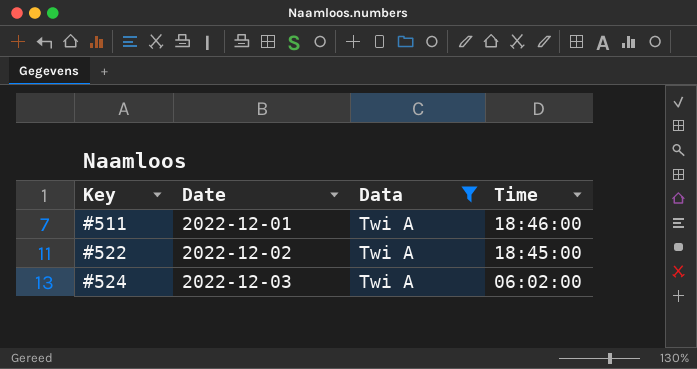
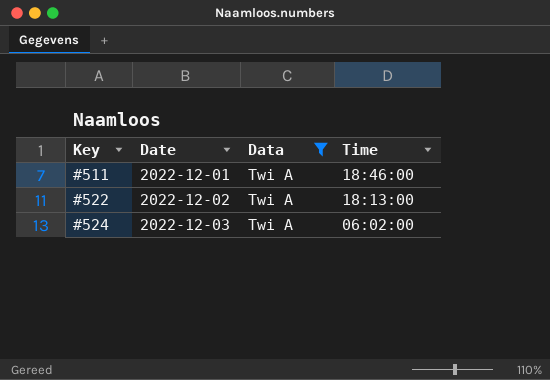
#522 | Time: 18:45:00 -> 18:13:00

